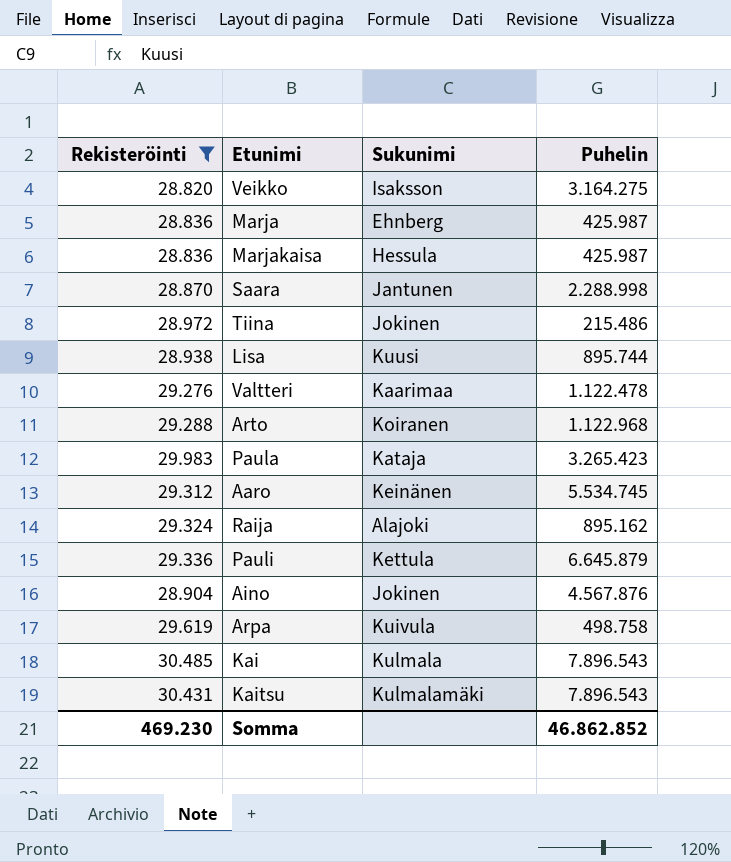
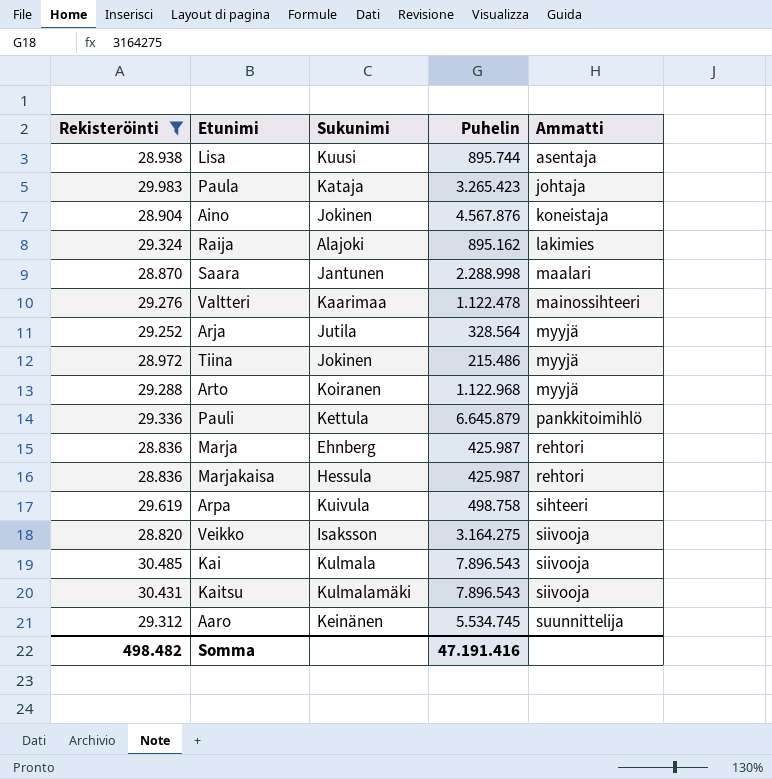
row order: none -> Ammatti ascending
column Ammatti | position: none -> 5
row Arja: none -> 29.252 | Jutila | 328.564 | myyjä
Somma | Rekisteröinti: 469.230 -> 498.482
Somma | Puhelin: 46.862.852 -> 47.191.416

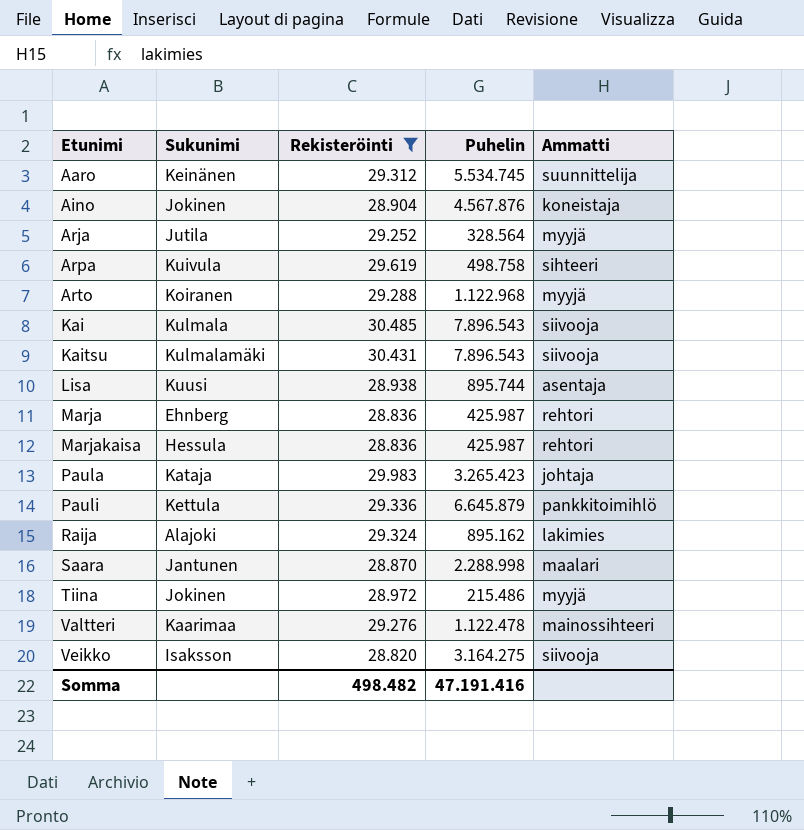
row order: Ammatti ascending -> Etunimi ascending
column Rekisteröinti | position: 1 -> 3

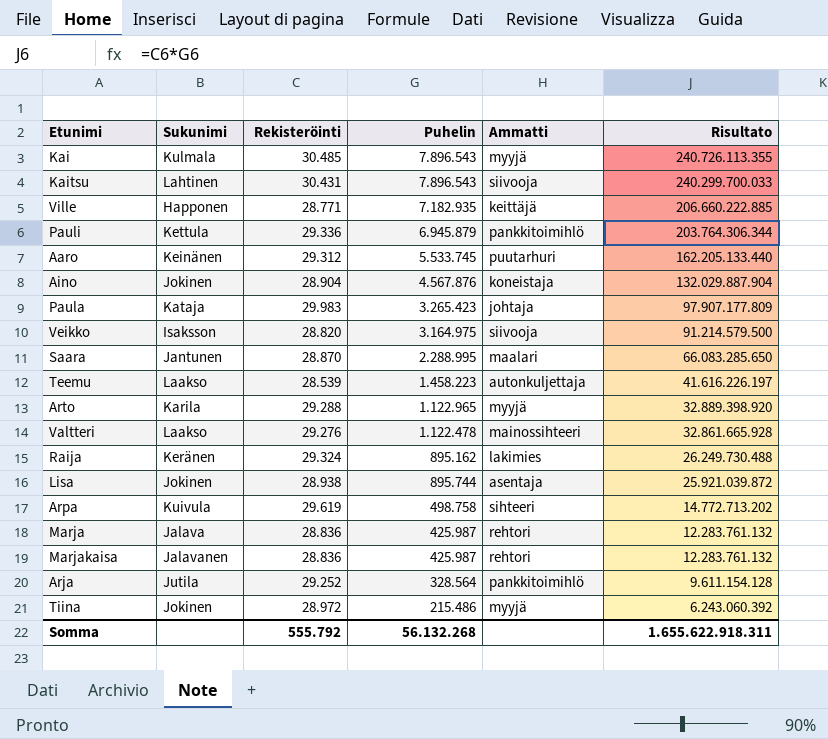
filter: Rekisteröinti >= 28.820 -> none
row order: Etunimi ascending -> Risultato descending
column Risultato | formula: none -> [Rekisteröinti] * [Puhelin]
Kai | Ammatti: siivooja -> myyjä
Kaitsu | Sukunimi: Kulmalamäki -> Lahtinen
Pauli | Puhelin: 6.645.879 -> 6.945.879
Aaro | Puhelin: 5.534.745 -> 5.533.745
Aaro | Ammatti: suunnittelija -> puutarhuri
Veikko | Puhelin: 3.164.275 -> 3.164.975
Saara | Puhelin: 2.288.998 -> 2.288.995
Arto | Sukunimi: Koiranen -> Karila
Arto | Puhelin: 1.122.968 -> 1.122.965
Valtteri | Sukunimi: Kaarimaa -> Laakso
Raija | Sukunimi: Alajoki -> Keränen
Lisa | Sukunimi: Kuusi -> Jokinen
Marja | Sukunimi: Ehnberg -> Jalava
Marjakaisa | Sukunimi: Hessula -> Jalavanen
Arja | Ammatti: myyjä -> pankkitoimihlö
Somma | Rekisteröinti: 498.482 -> 555.792
Somma | Puhelin: 47.191.416 -> 56.132.268

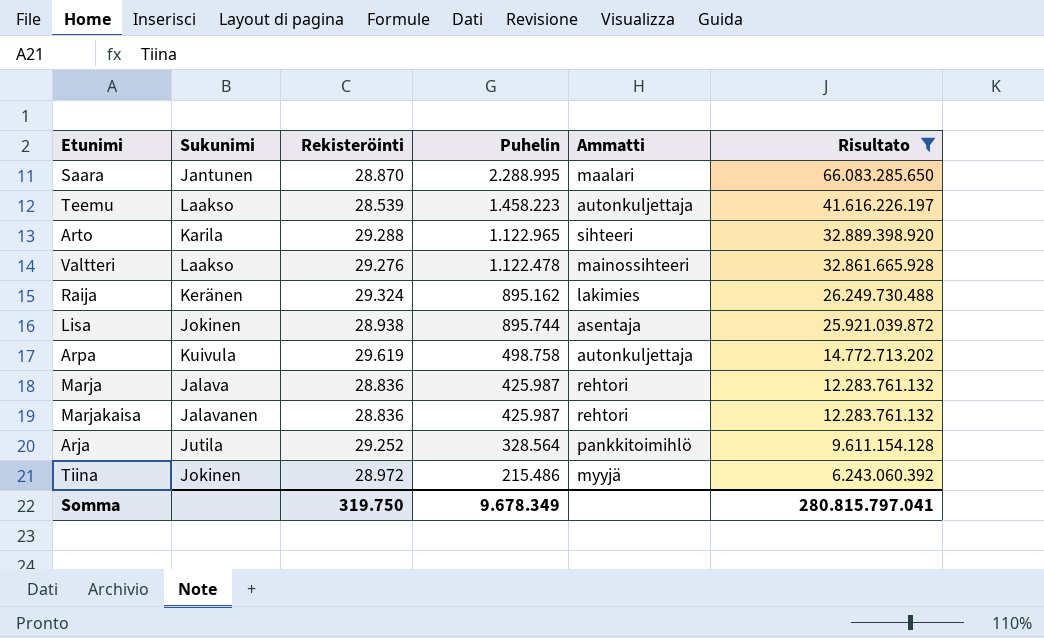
filter: none -> Risultato <= 66.083.285.650
Arto | Ammatti: myyjä -> sihteeri
Arpa | Ammatti: sihteeri -> autonkuljettaja
Somma | Rekisteröinti: 555.792 -> 319.750
Somma | Puhelin: 56.132.268 -> 9.678.349
Somma | Risultato: 1.655.622.918.311 -> 280.815.797.041

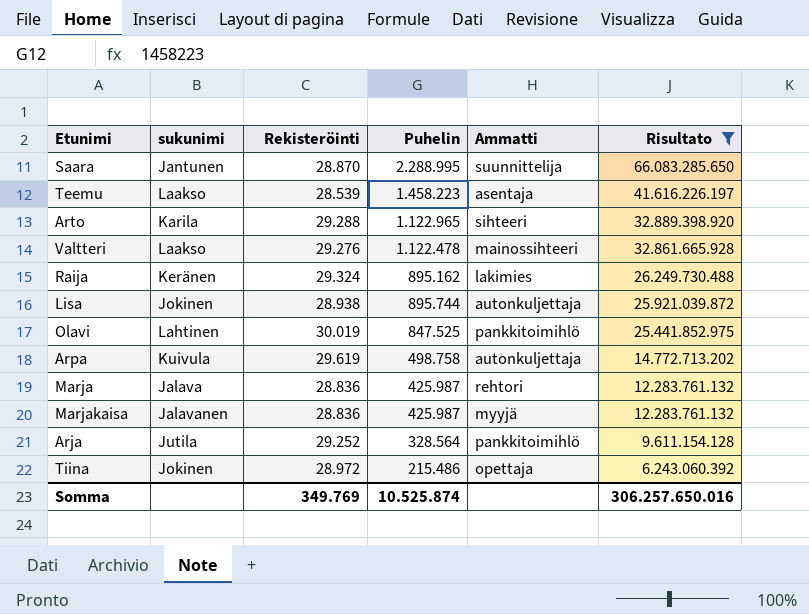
column name: Sukunimi -> sukunimi
Saara | Ammatti: maalari -> suunnittelija
Teemu | Ammatti: autonkuljettaja -> asentaja
Lisa | Ammatti: asentaja -> autonkuljettaja
row Olavi: none -> Lahtinen | 30.019 | 847.525 | pankkitoimihlö | 25.441.852.975
Marjakaisa | Ammatti: rehtori -> myyjä
Tiina | Ammatti: myyjä -> opettaja
Somma | Rekisteröinti: 319.750 -> 349.769
Somma | Puhelin: 9.678.349 -> 10.525.874
Somma | Risultato: 280.815.797.041 -> 306.257.650.016

